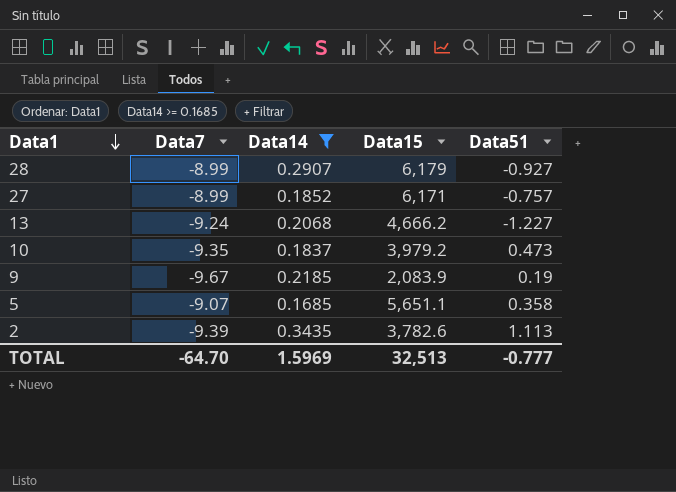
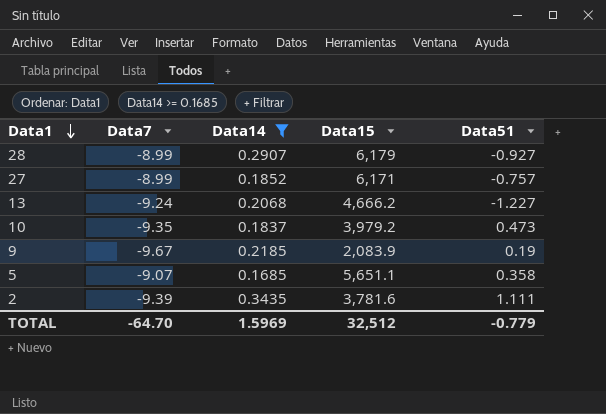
2 | Data15: 3,782.6 -> 3,781.6
2 | Data51: 1.113 -> 1.111
TOTAL | Data15: 32,513 -> 32,512
TOTAL | Data51: -0.777 -> -0.779

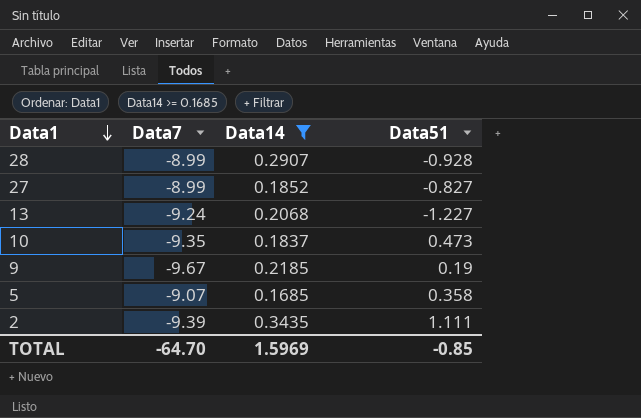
column Data15 | position: 4 -> none
28 | Data51: -0.927 -> -0.928
27 | Data51: -0.757 -> -0.827
TOTAL | Data51: -0.779 -> -0.85

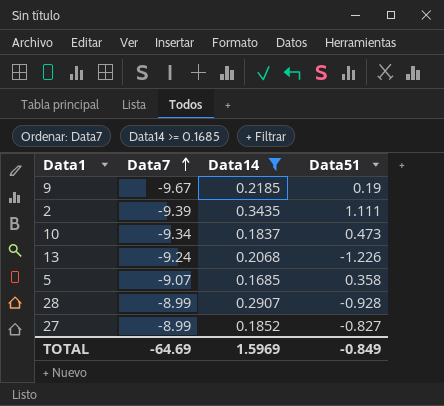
row order: Data1 descending -> Data7 ascending
10 | Data7: -9.35 -> -9.34
13 | Data51: -1.227 -> -1.226
TOTAL | Data7: -64.70 -> -64.69
TOTAL | Data51: -0.85 -> -0.849

